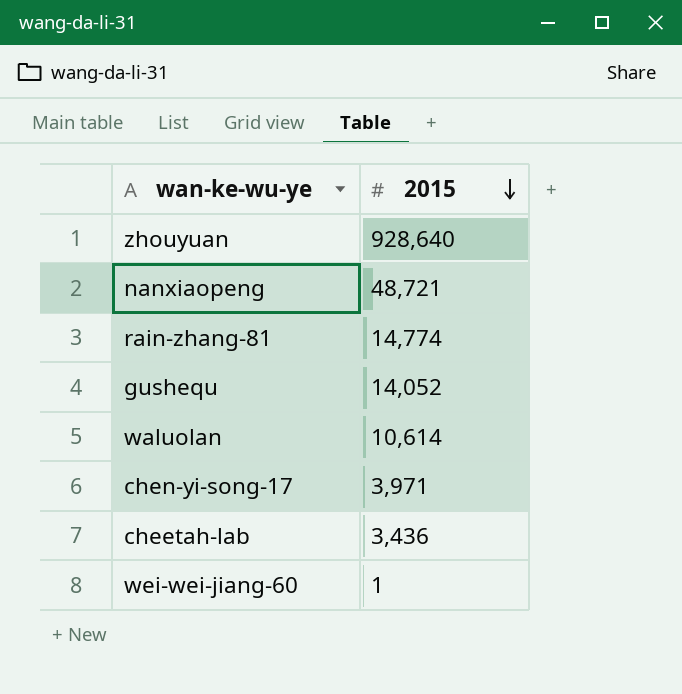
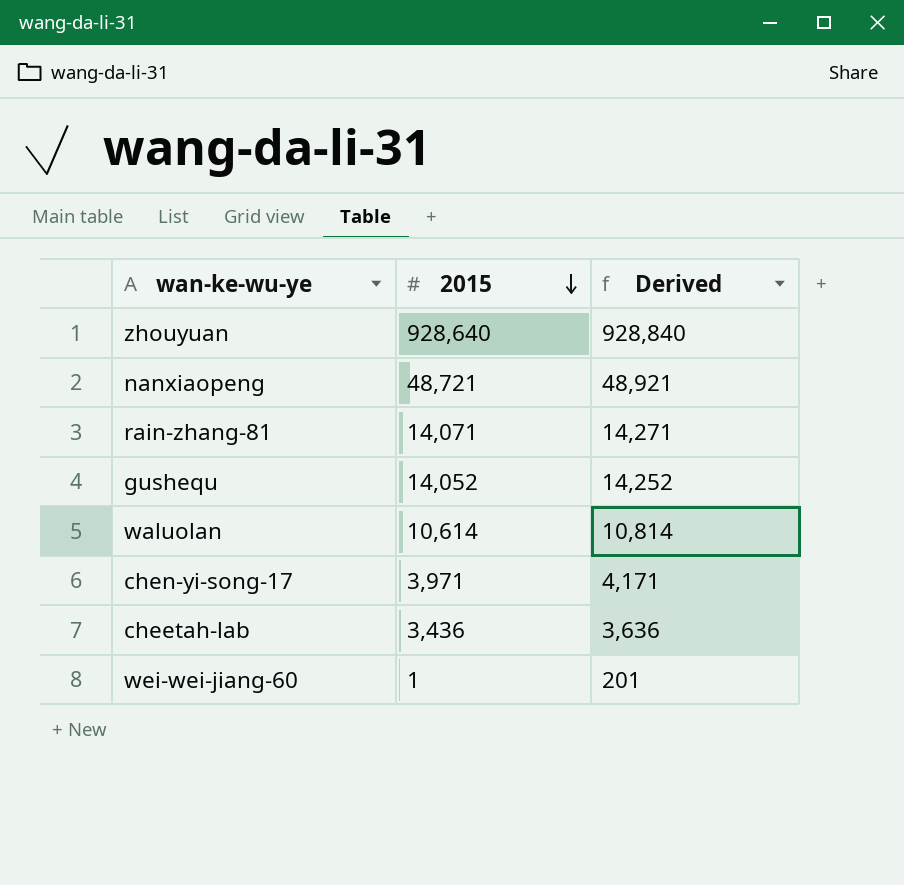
column Derived | formula: none -> [2015] + 200
rain-zhang-81 | 2015: 14,774 -> 14,071

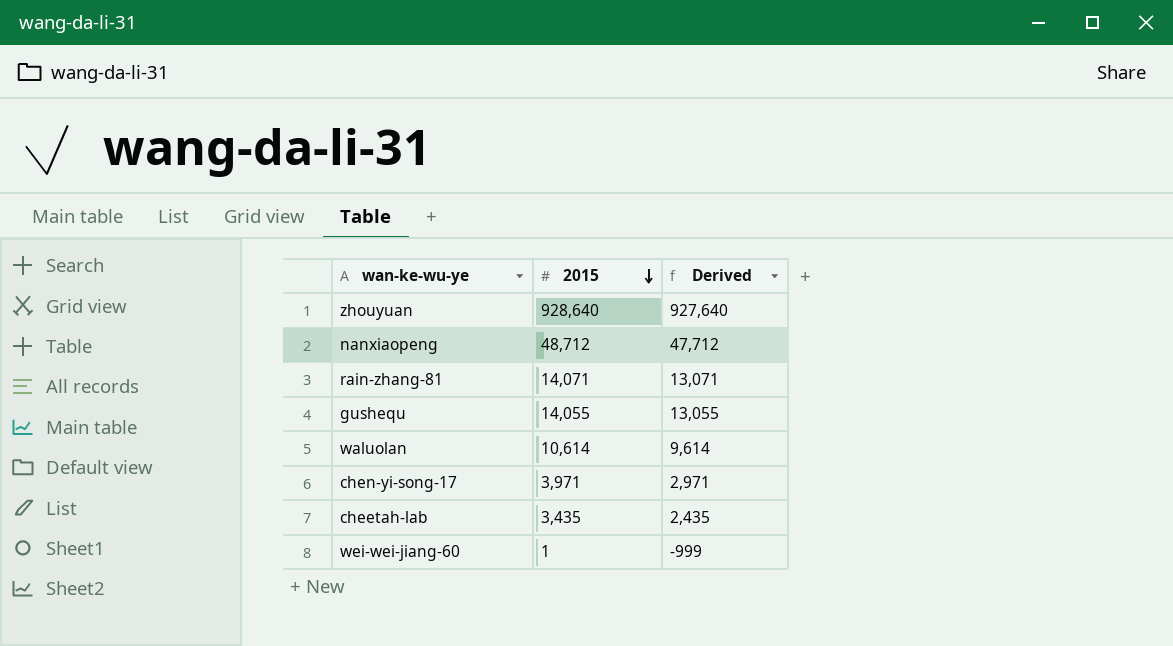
column Derived | formula: [2015] + 200 -> [2015] - 1000
nanxiaopeng | 2015: 48,721 -> 48,712
gushequ | 2015: 14,052 -> 14,055
cheetah-lab | 2015: 3,436 -> 3,435

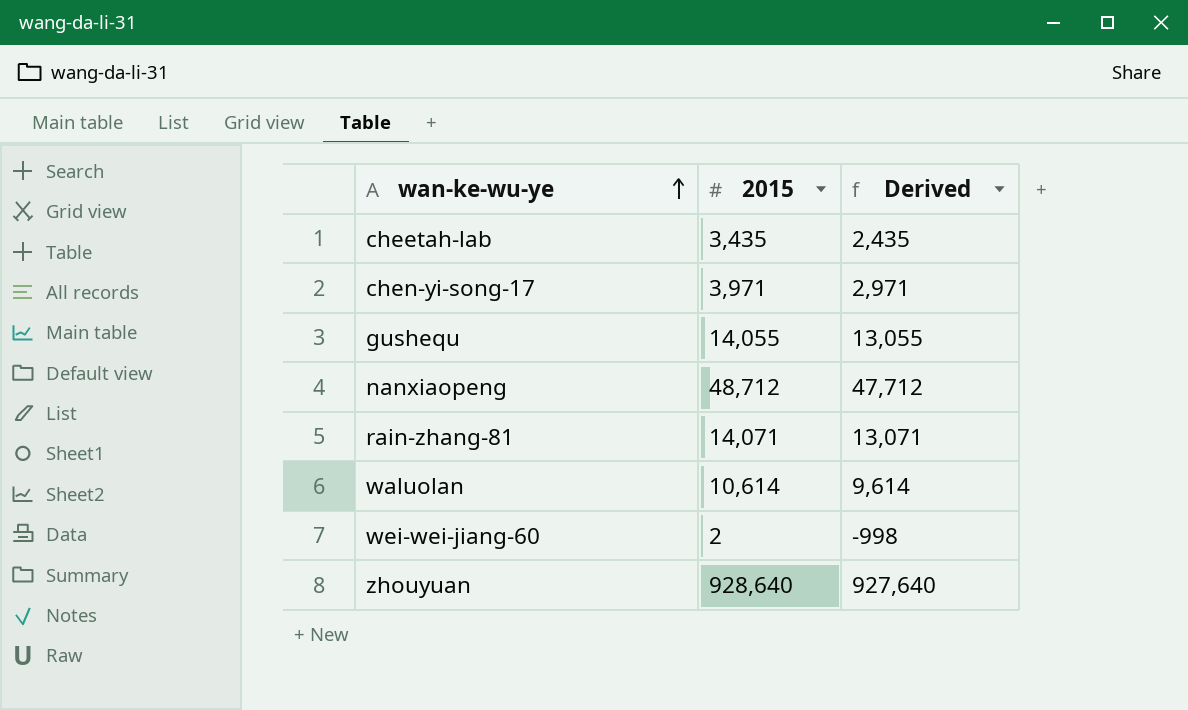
row order: 2015 descending -> wan-ke-wu-ye ascending
wei-wei-jiang-60 | 2015: 1 -> 2
wei-wei-jiang-60 | Derived: -999 -> -998

